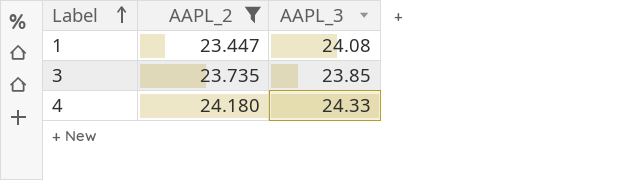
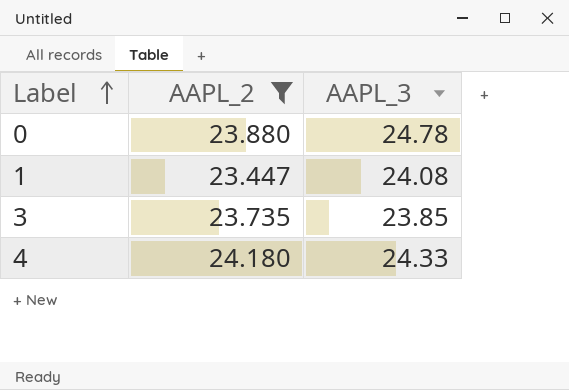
row 0: none -> 23.880 | 24.78

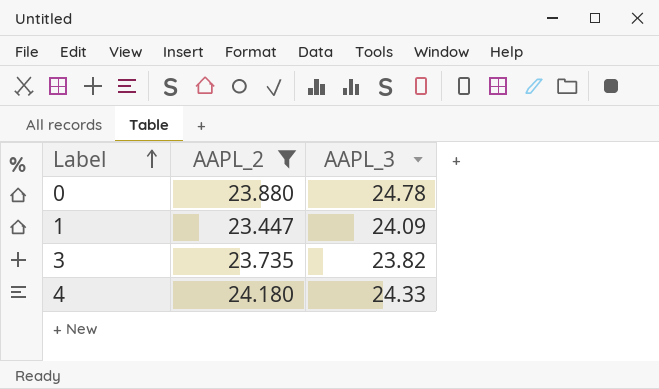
1 | AAPL_3: 24.08 -> 24.09
3 | AAPL_3: 23.85 -> 23.82

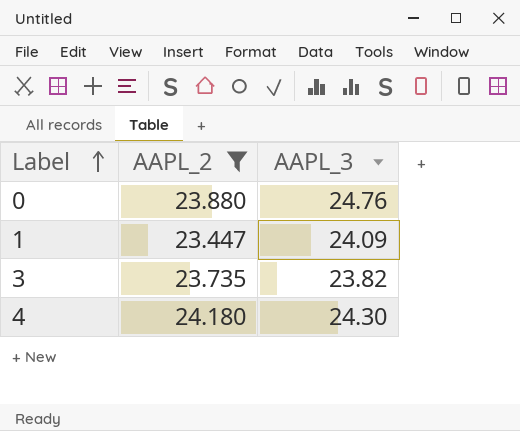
0 | AAPL_3: 24.78 -> 24.76
4 | AAPL_3: 24.33 -> 24.30

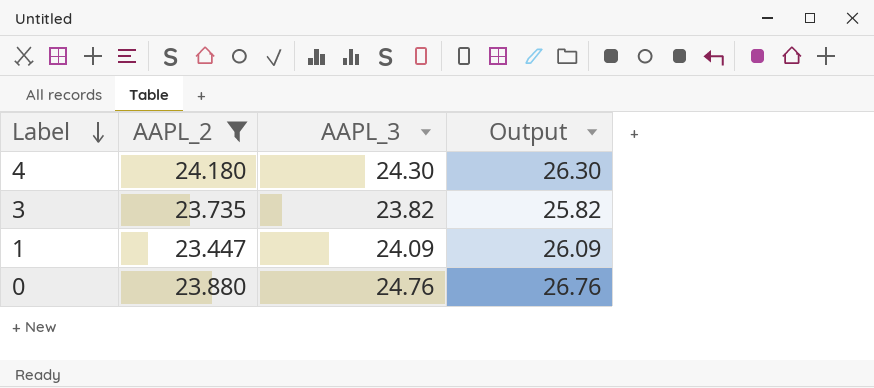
row order: Label ascending -> Label descending
column Output | formula: none -> [AAPL_3] + 2

